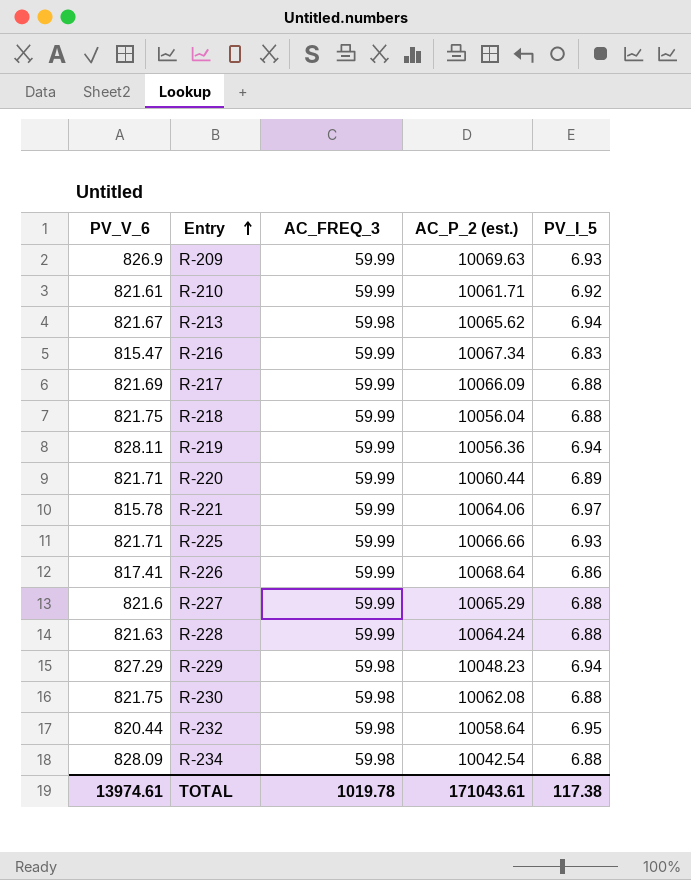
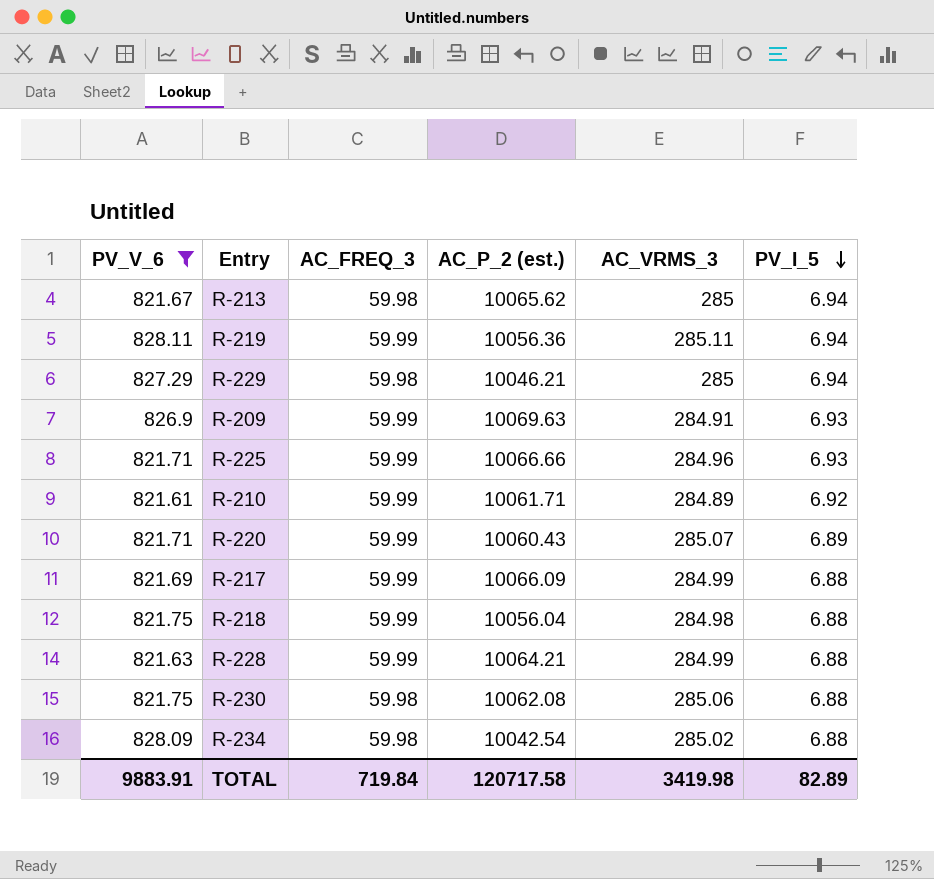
filter: none -> PV_V_6 >= 821.61
row order: Entry ascending -> PV_I_5 descending
column AC_VRMS_3 | position: none -> 5
R-229 | AC_P_2 (est.): 10048.23 -> 10046.21
R-220 | AC_P_2 (est.): 10060.44 -> 10060.43
R-228 | AC_P_2 (est.): 10064.24 -> 10064.21
TOTAL | PV_V_6: 13974.61 -> 9883.91
TOTAL | AC_FREQ_3: 1019.78 -> 719.84
TOTAL | AC_P_2 (est.): 171043.61 -> 120717.58
TOTAL | PV_I_5: 117.38 -> 82.89

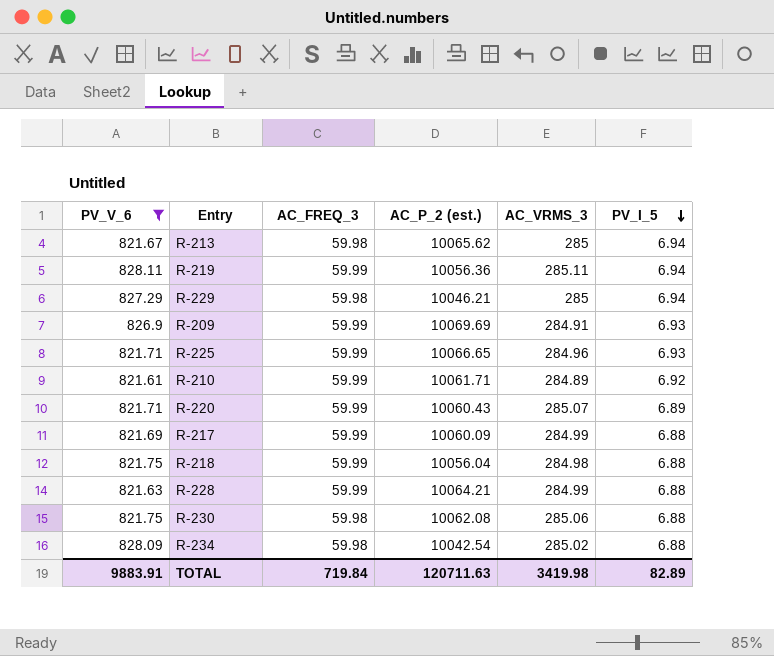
R-209 | AC_P_2 (est.): 10069.63 -> 10069.69
R-225 | AC_P_2 (est.): 10066.66 -> 10066.65
R-217 | AC_P_2 (est.): 10066.09 -> 10060.09
TOTAL | AC_P_2 (est.): 120717.58 -> 120711.63

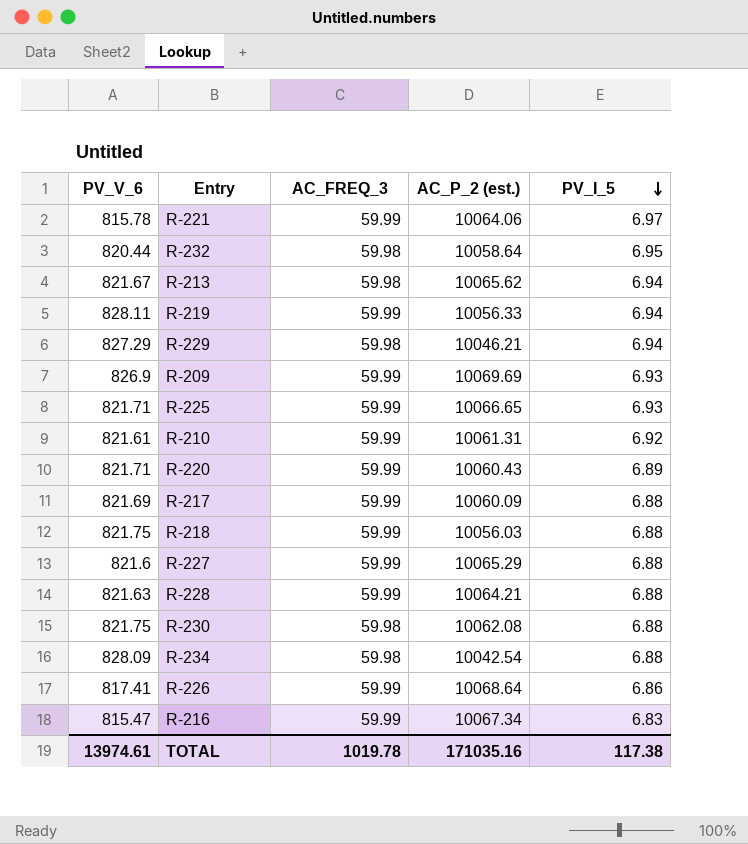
filter: PV_V_6 >= 821.61 -> none
column AC_VRMS_3 | position: 5 -> none
R-219 | AC_P_2 (est.): 10056.36 -> 10056.33
R-210 | AC_P_2 (est.): 10061.71 -> 10061.31
R-218 | AC_P_2 (est.): 10056.04 -> 10056.03
TOTAL | PV_V_6: 9883.91 -> 13974.61
TOTAL | AC_FREQ_3: 719.84 -> 1019.78
TOTAL | AC_P_2 (est.): 120711.63 -> 171035.16
TOTAL | PV_I_5: 82.89 -> 117.38

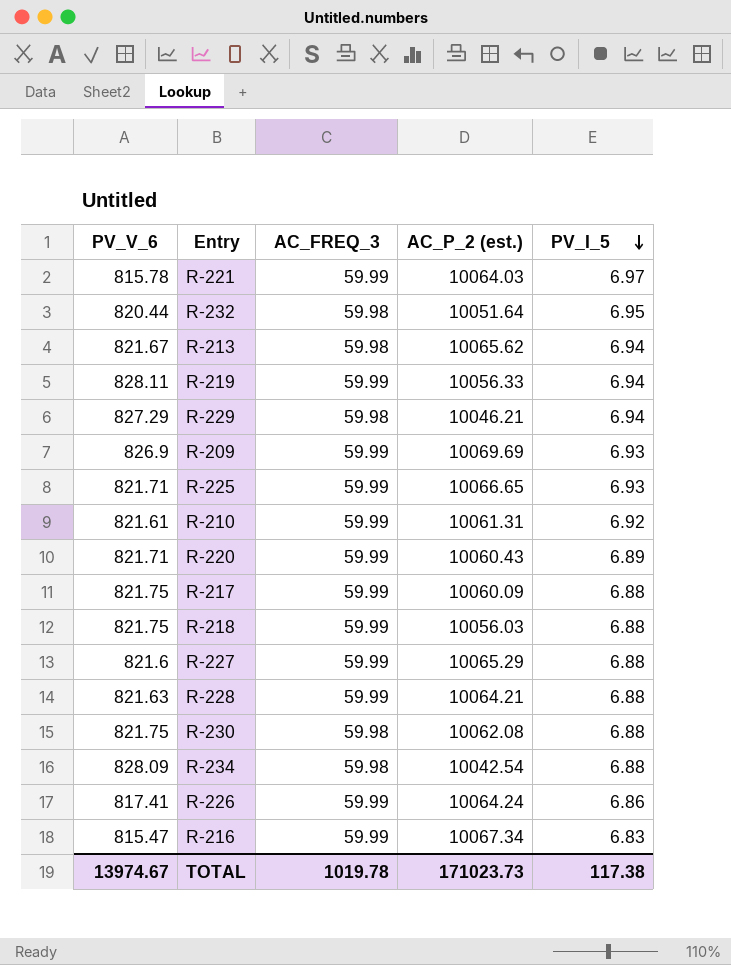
R-221 | AC_P_2 (est.): 10064.06 -> 10064.03
R-232 | AC_P_2 (est.): 10058.64 -> 10051.64
R-217 | PV_V_6: 821.69 -> 821.75
R-226 | AC_P_2 (est.): 10068.64 -> 10064.24
TOTAL | PV_V_6: 13974.61 -> 13974.67
TOTAL | AC_P_2 (est.): 171035.16 -> 171023.73

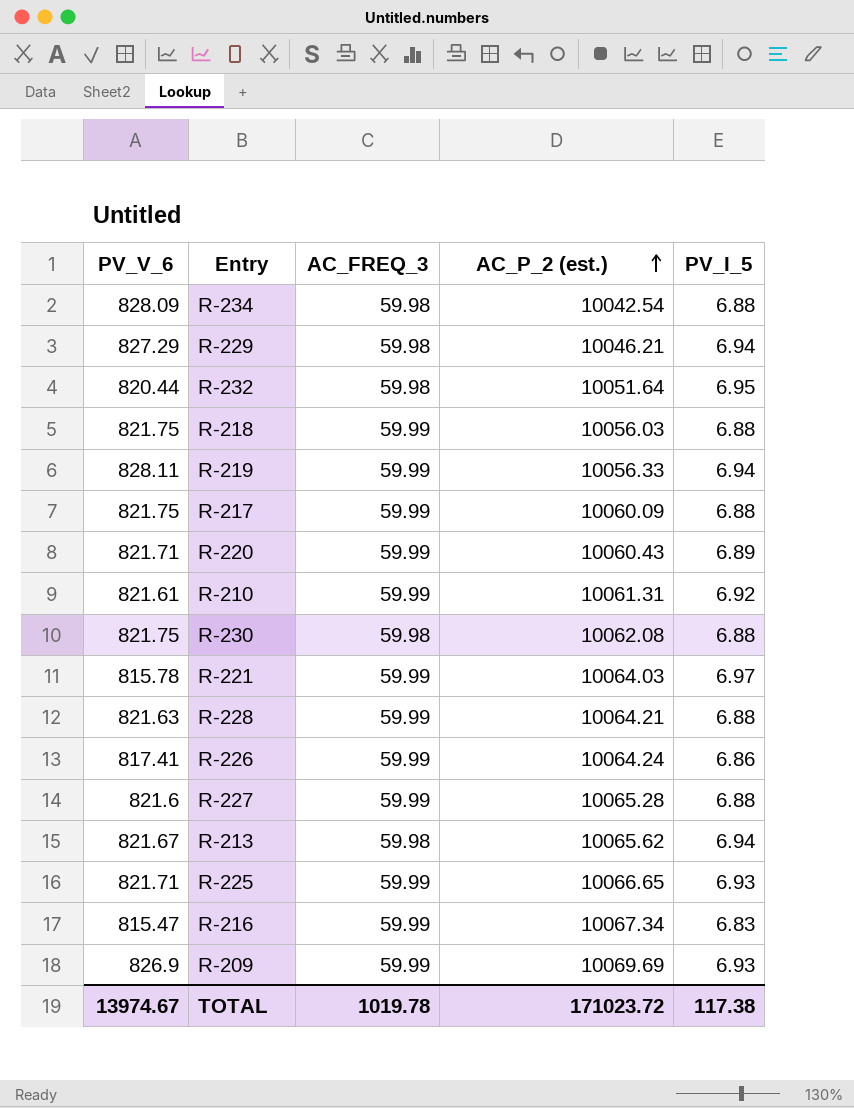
row order: PV_I_5 descending -> AC_P_2 (est.) ascending
R-227 | AC_P_2 (est.): 10065.29 -> 10065.28
TOTAL | AC_P_2 (est.): 171023.73 -> 171023.72

